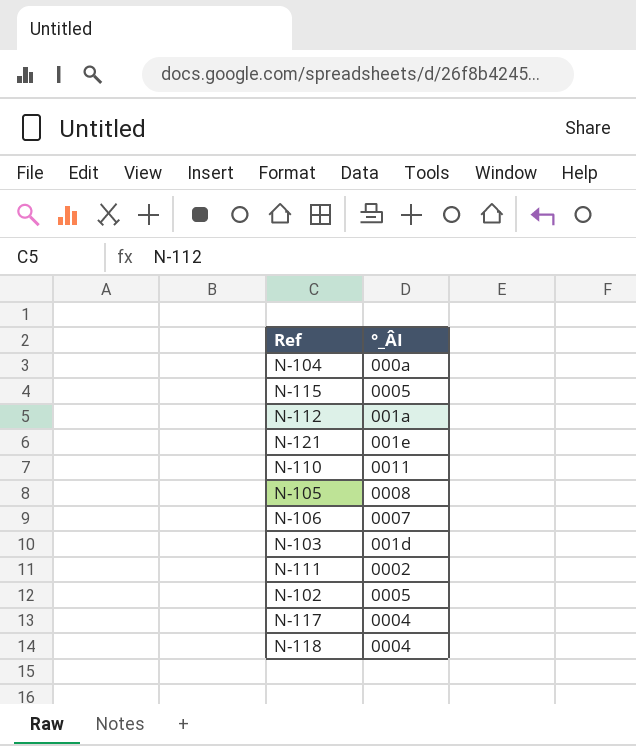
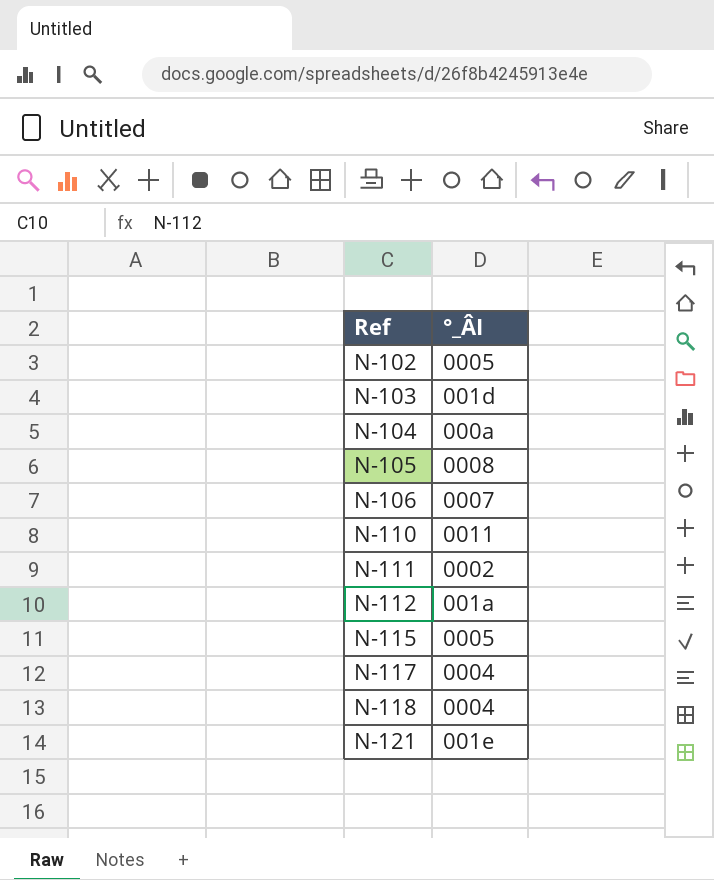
row order: none -> Ref ascending

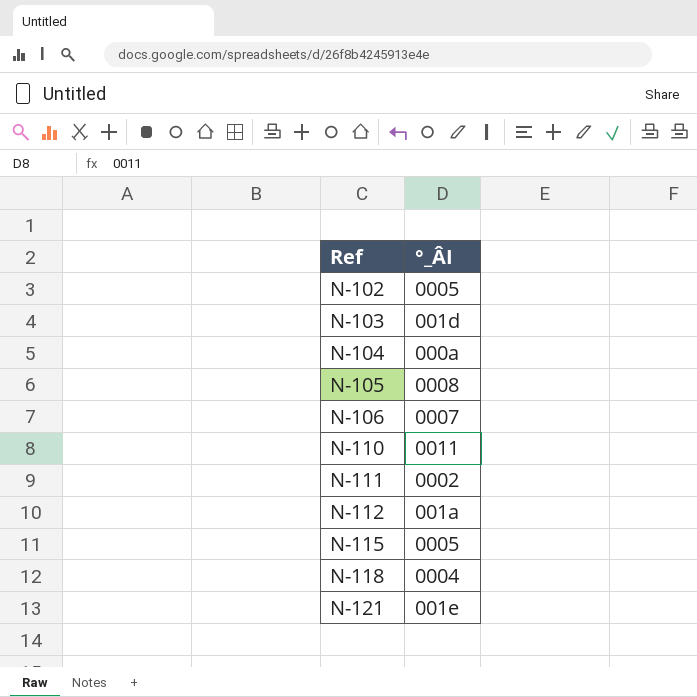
row N-117: 0004 -> none

